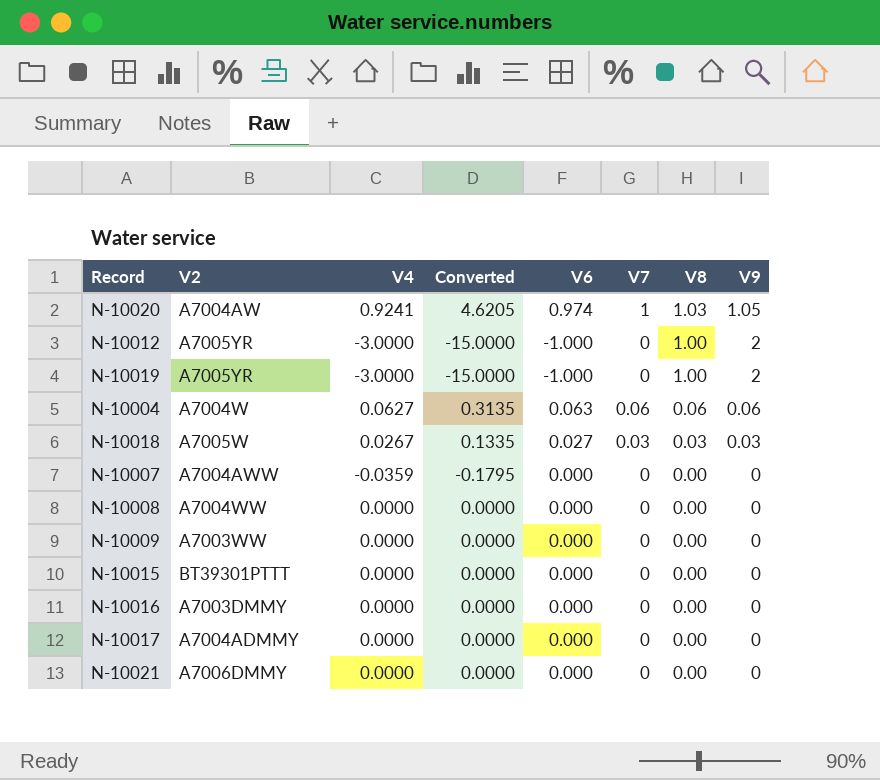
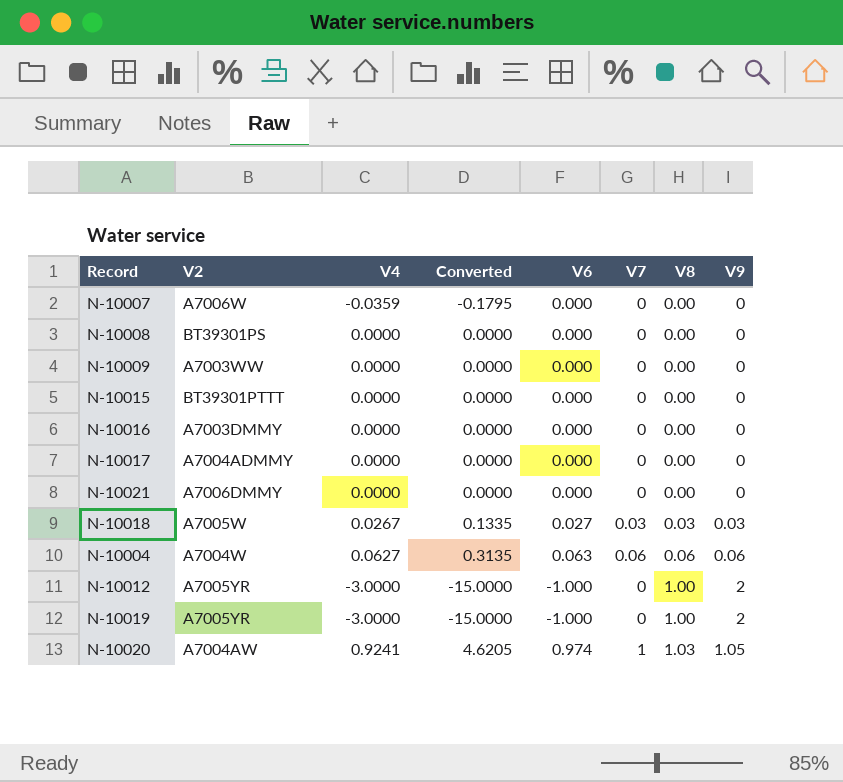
row order: V8 descending -> V8 ascending
N-10007 | V2: A7004AWW -> A7006W
N-10008 | V2: A7004WW -> BT39301PS

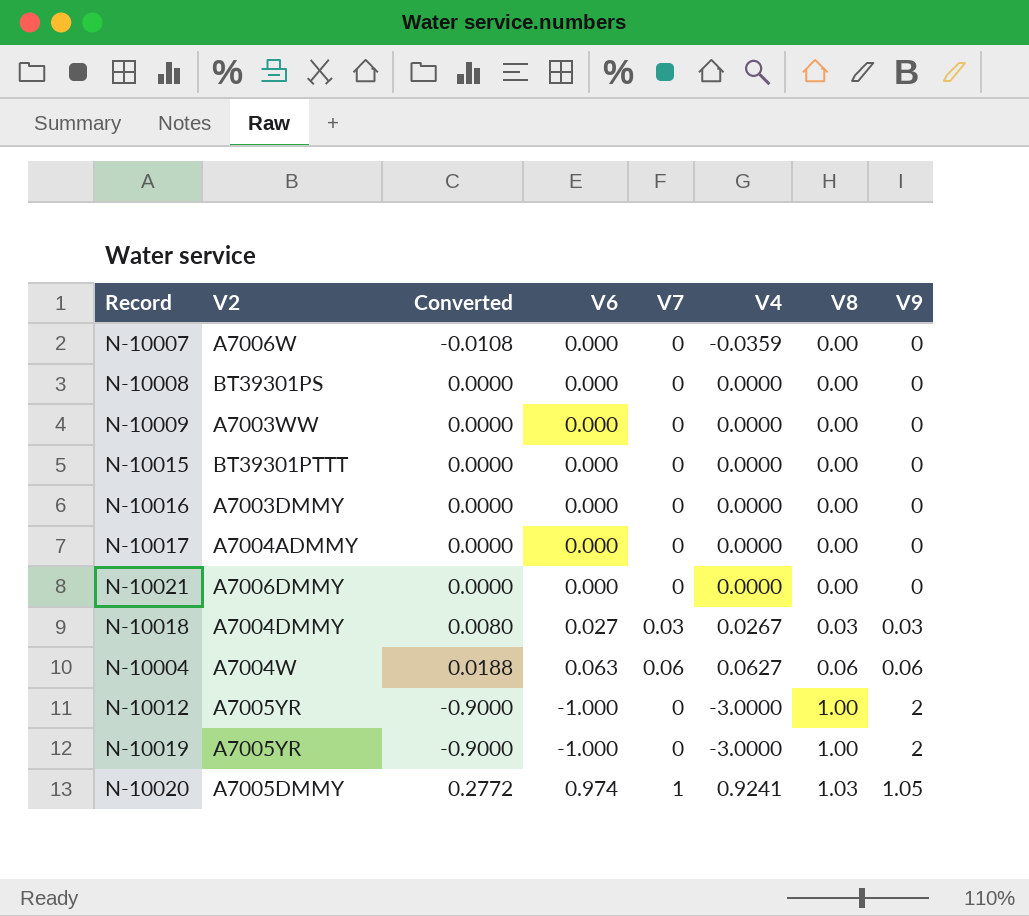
column Converted | formula: [V4] * 5 -> [V4] * 0.3
column V4 | position: 3 -> 6
N-10018 | V2: A7005W -> A7004DMMY
N-10020 | V2: A7004AW -> A7005DMMY

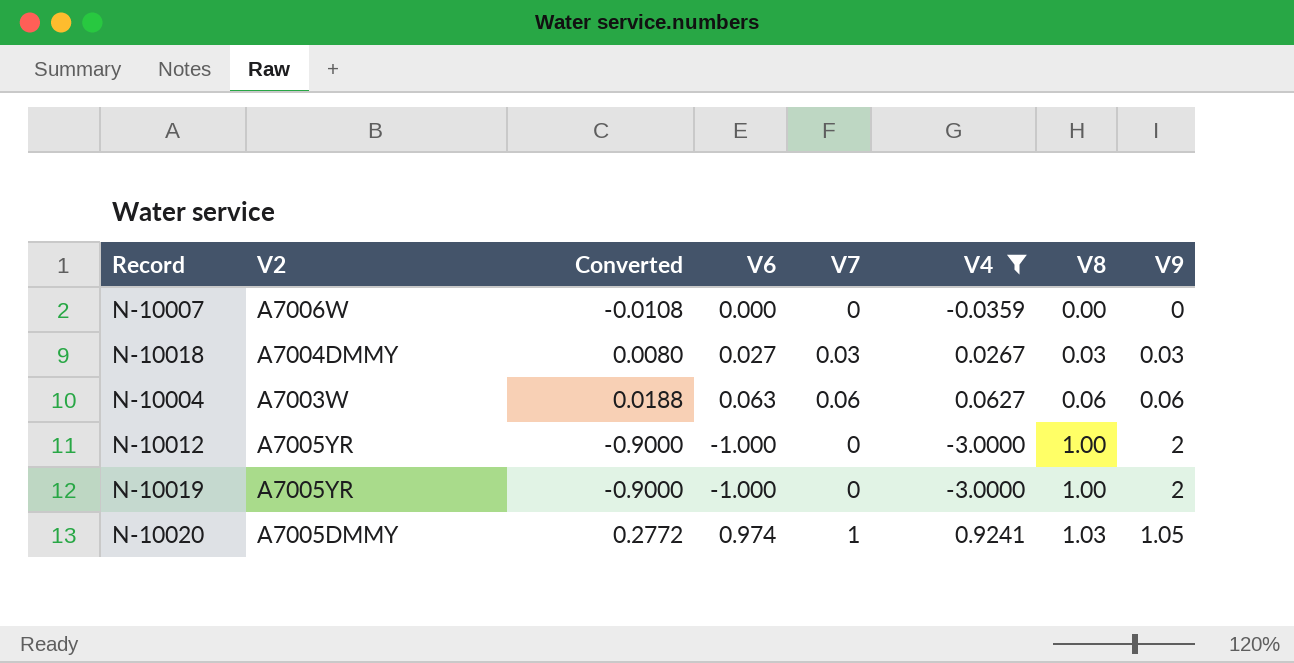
filter: none -> V4 != 0.0000
N-10004 | V2: A7004W -> A7003W

